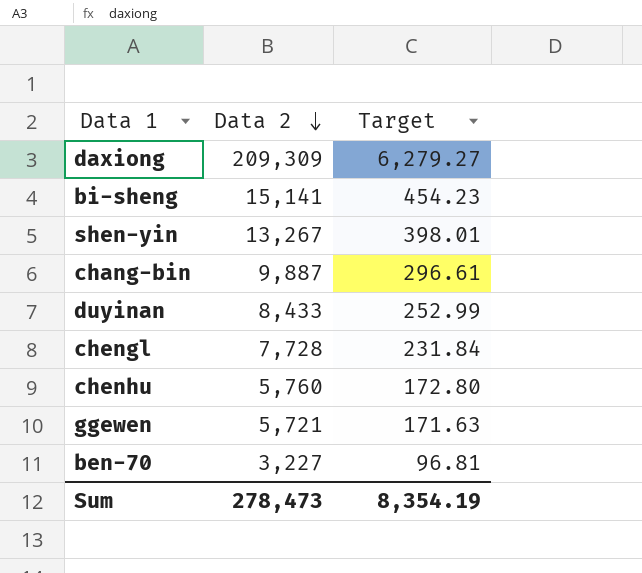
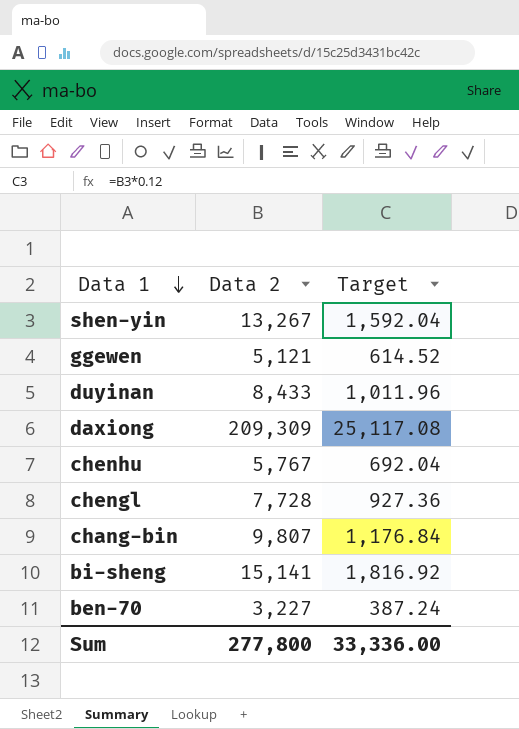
row order: Data 2 descending -> Data 1 descending
column Target | formula: [Data 2] * 0.03 -> [Data 2] * 0.12
ggewen | Data 2: 5,721 -> 5,121
chenhu | Data 2: 5,760 -> 5,767
chang-bin | Data 2: 9,887 -> 9,807
Sum | Data 2: 278,473 -> 277,800
Sum | Target: 8,354.19 -> 33,336.00

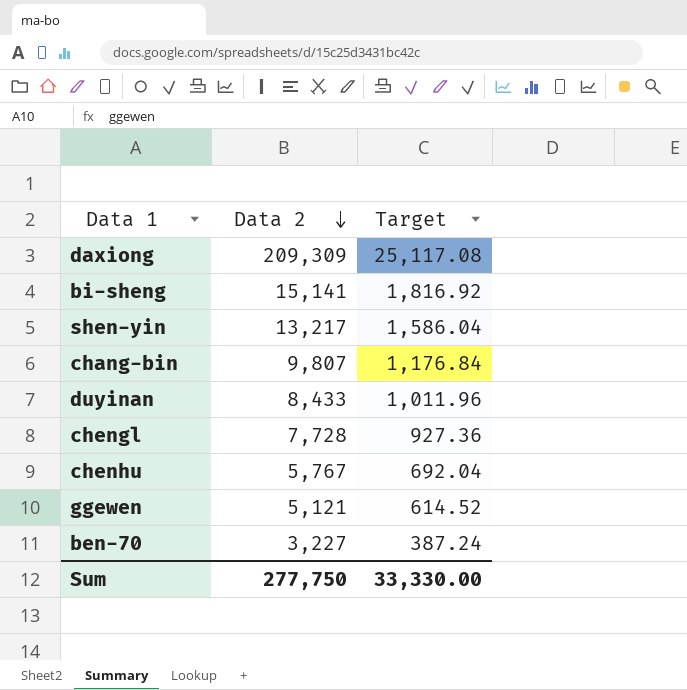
row order: Data 1 descending -> Data 2 descending
shen-yin | Data 2: 13,267 -> 13,217
shen-yin | Target: 1,592.04 -> 1,586.04
Sum | Data 2: 277,800 -> 277,750
Sum | Target: 33,336.00 -> 33,330.00

